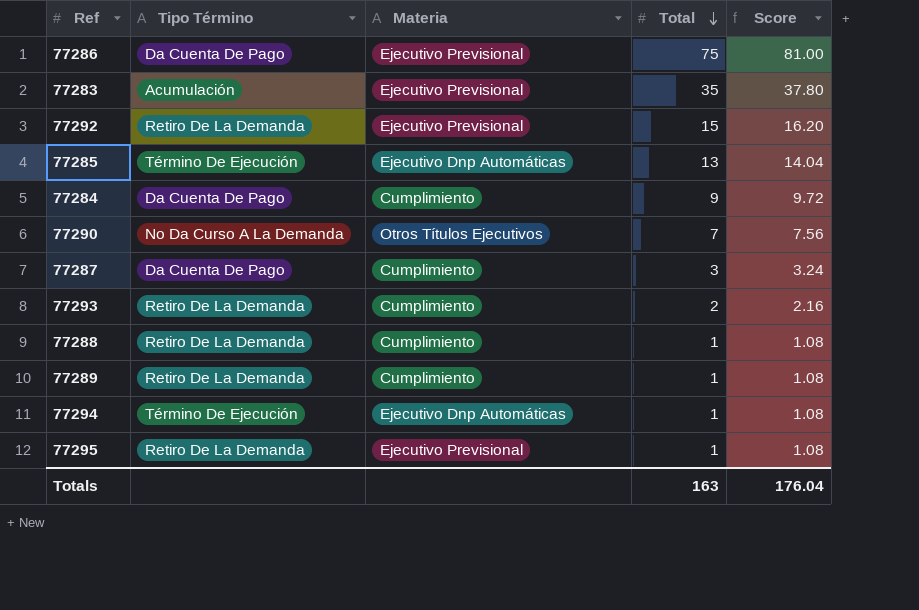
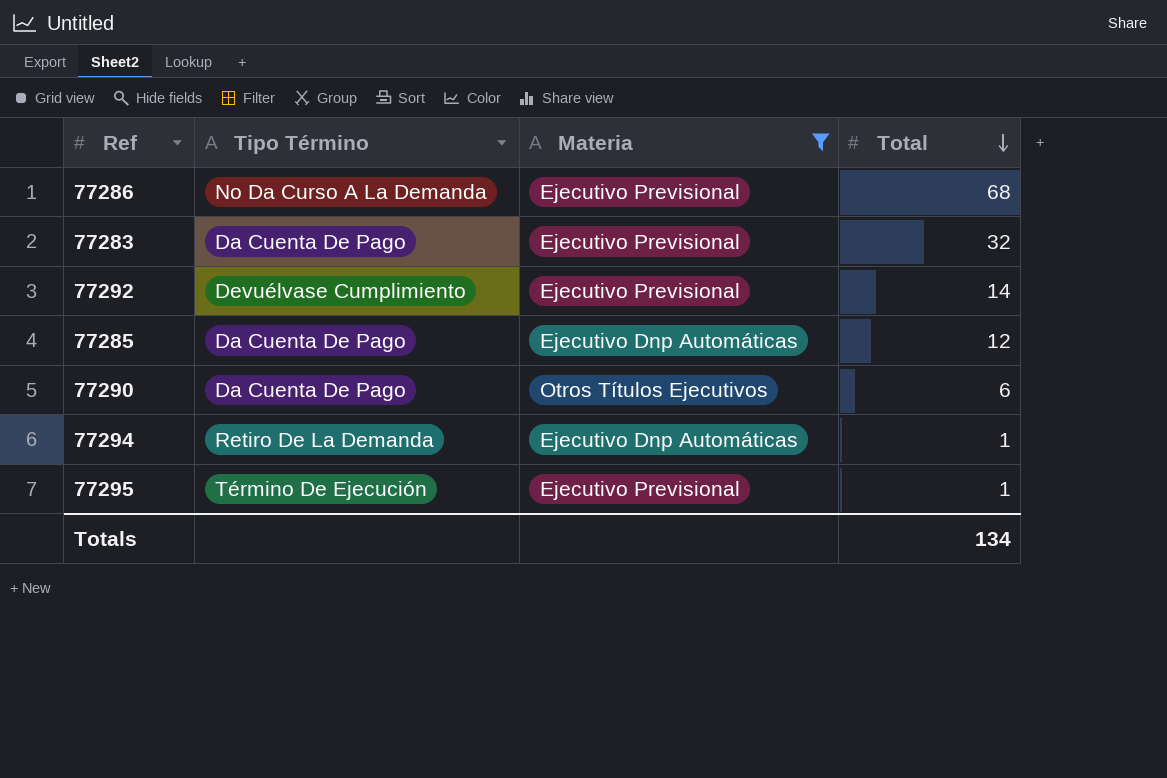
filter: none -> Materia != Cumplimiento
column Score | formula: [Total] * 1.08 -> none
77286 | Tipo Término: Da Cuenta De Pago -> No Da Curso A La Demanda
77286 | Total: 75 -> 68
77283 | Tipo Término: Acumulación -> Da Cuenta De Pago
77283 | Total: 35 -> 32
77292 | Tipo Término: Retiro De La Demanda -> Devuélvase Cumplimiento
77292 | Total: 15 -> 14
77285 | Tipo Término: Término De Ejecución -> Da Cuenta De Pago
77285 | Total: 13 -> 12
77290 | Tipo Término: No Da Curso A La Demanda -> Da Cuenta De Pago
77290 | Total: 7 -> 6
77294 | Tipo Término: Término De Ejecución -> Retiro De La Demanda
77295 | Tipo Término: Retiro De La Demanda -> Término De Ejecución
Totals | Total: 163 -> 134

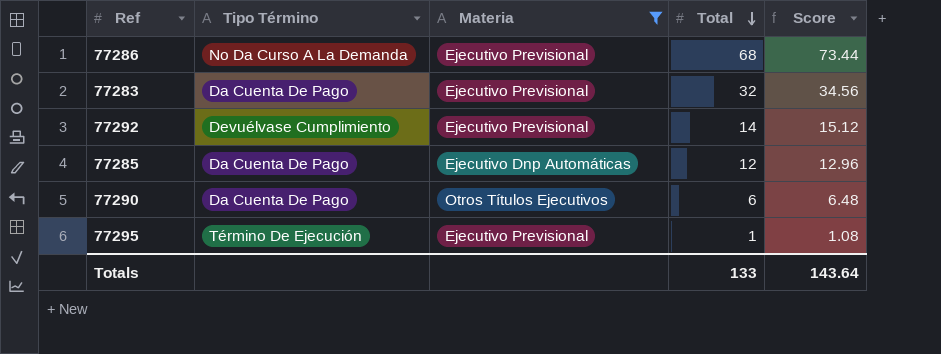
column Score | formula: none -> [Total] * 1.08
row 77294: Retiro De La Demanda | Ejecutivo Dnp Automáticas | 1 -> none
Totals | Total: 134 -> 133

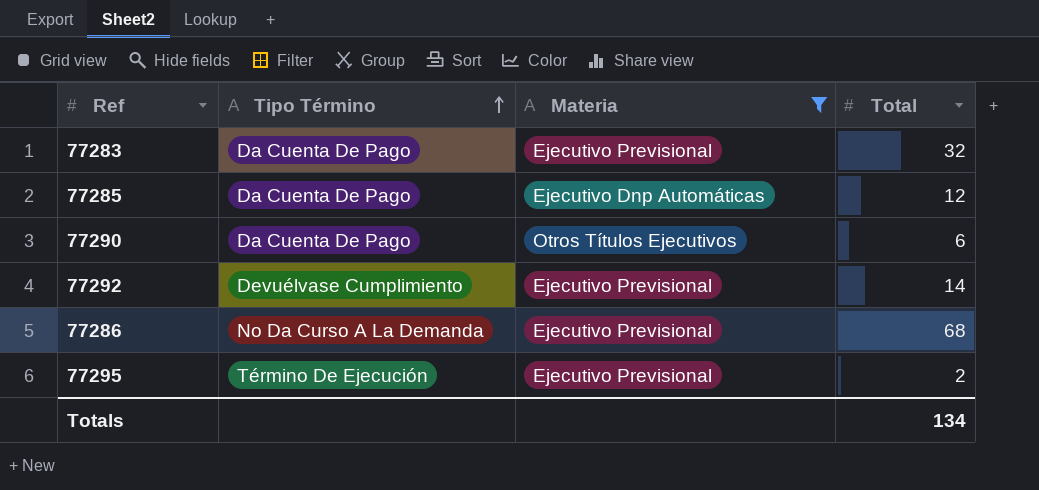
row order: Total descending -> Tipo Término ascending
column Score | formula: [Total] * 1.08 -> none
77295 | Total: 1 -> 2
Totals | Total: 133 -> 134

